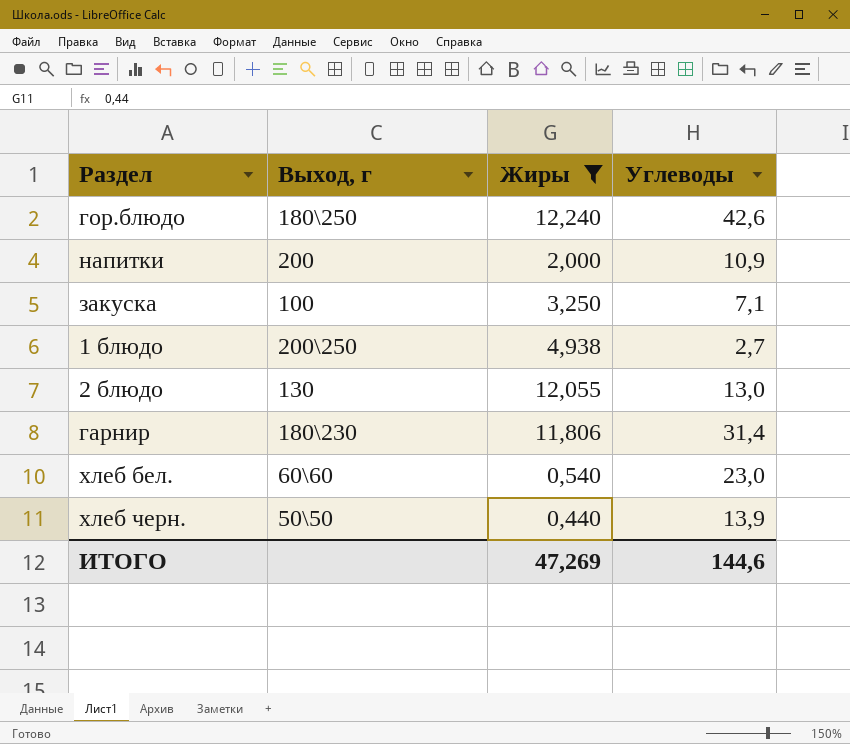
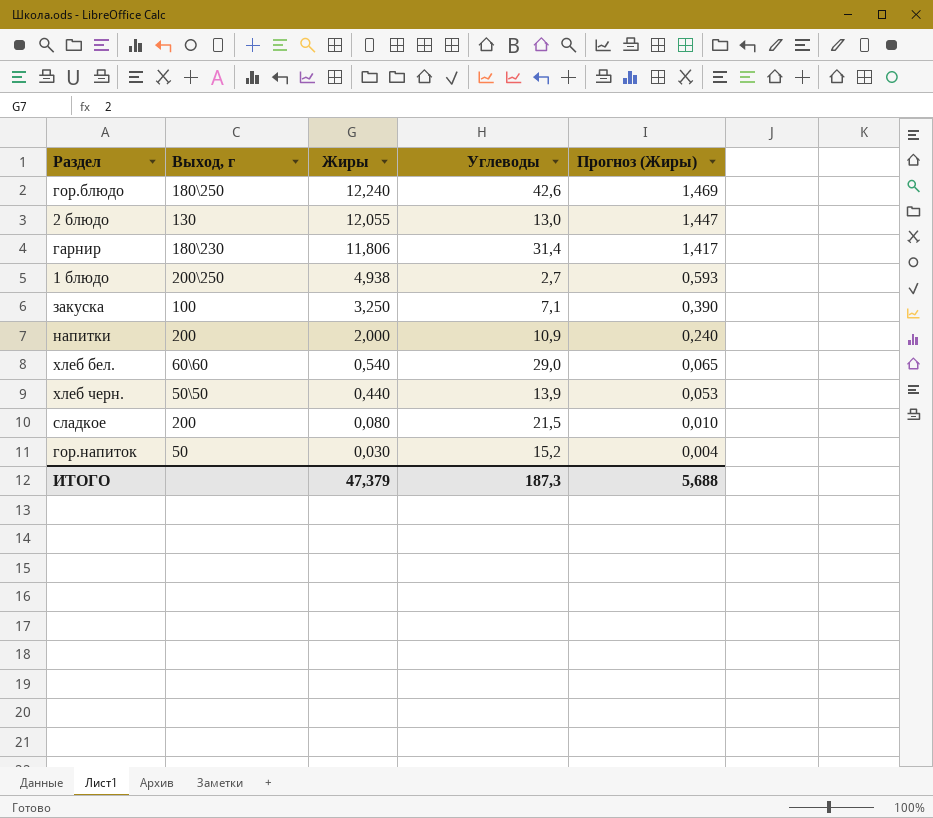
filter: Жиры >= 0,440 -> none
row order: none -> Жиры descending
column Прогноз (Жиры) | formula: none -> [Жиры] * 0,12
хлеб бел. | Углеводы: 23,0 -> 29,0
ИТОГО | Жиры: 47,269 -> 47,379
ИТОГО | Углеводы: 144,6 -> 187,3

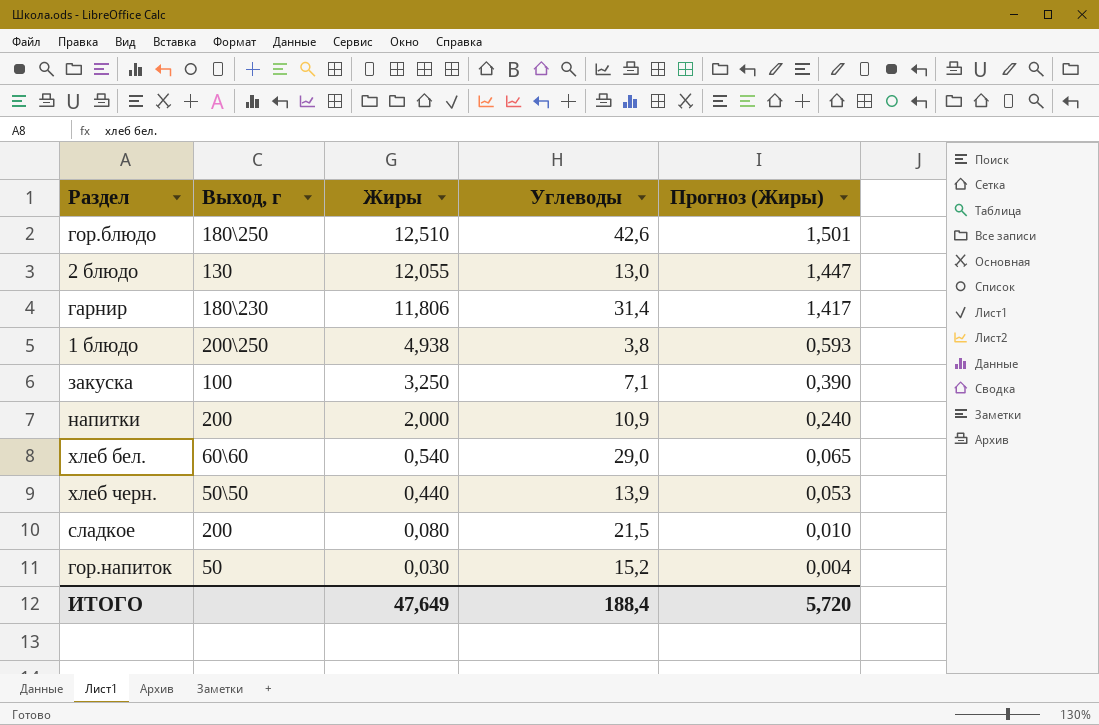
гор.блюдо | Жиры: 12,240 -> 12,510
гор.блюдо | Прогноз (Жиры): 1,469 -> 1,501
1 блюдо | Углеводы: 2,7 -> 3,8
ИТОГО | Жиры: 47,379 -> 47,649
ИТОГО | Углеводы: 187,3 -> 188,4
ИТОГО | Прогноз (Жиры): 5,688 -> 5,720

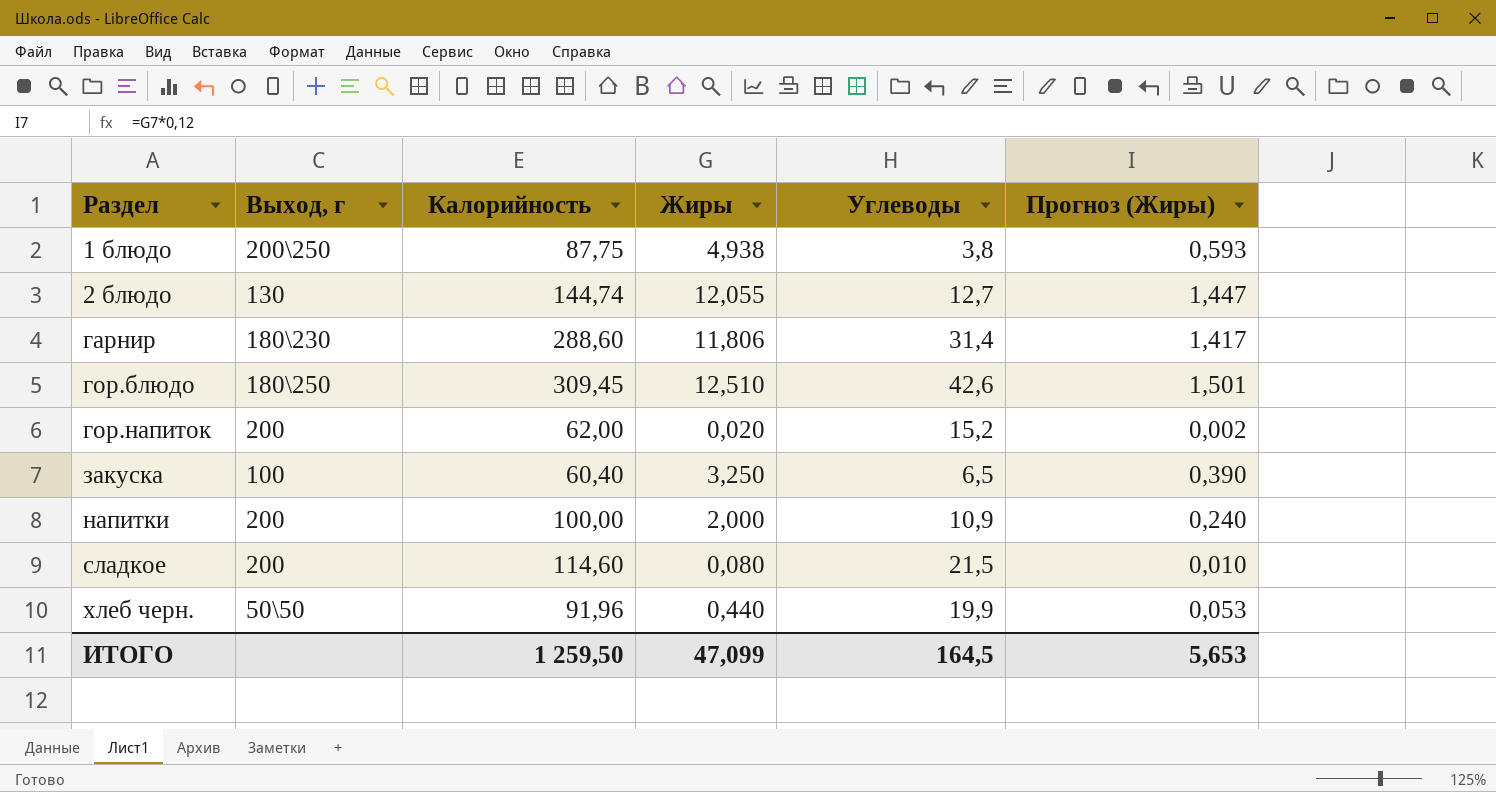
row order: Жиры descending -> Раздел ascending
column Калорийность | position: none -> 3
row хлеб бел.: 60\60 | 0,540 | 29,0 | 0,065 -> none
2 блюдо | Углеводы: 13,0 -> 12,7
гор.напиток | Выход, г: 50 -> 200
гор.напиток | Жиры: 0,030 -> 0,020
гор.напиток | Прогноз (Жиры): 0,004 -> 0,002
закуска | Углеводы: 7,1 -> 6,5
хлеб черн. | Углеводы: 13,9 -> 19,9
ИТОГО | Жиры: 47,649 -> 47,099
ИТОГО | Углеводы: 188,4 -> 164,5
ИТОГО | Прогноз (Жиры): 5,720 -> 5,653

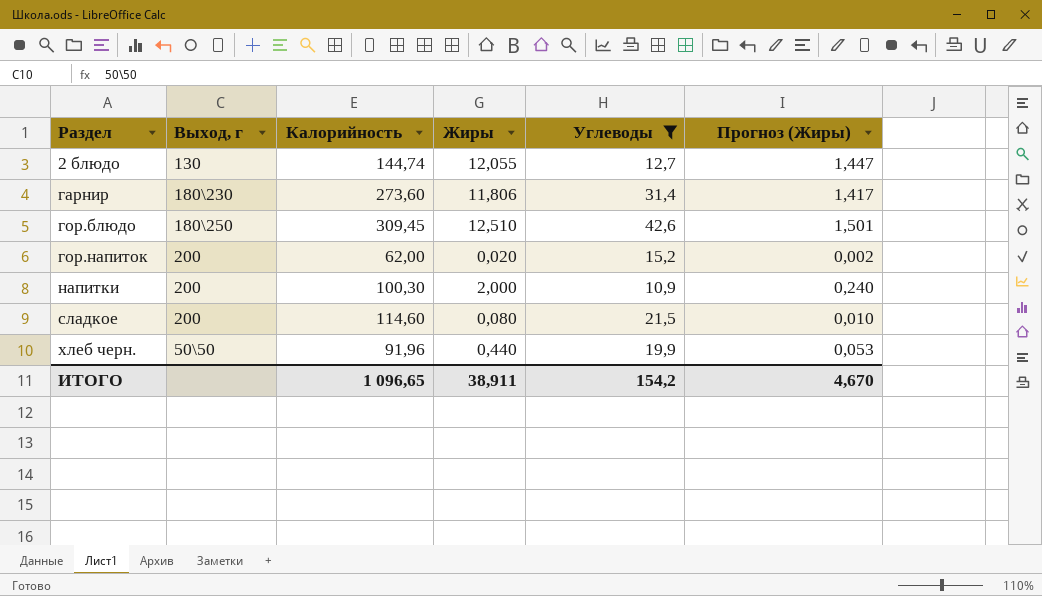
filter: none -> Углеводы >= 10,9
гарнир | Калорийность: 288,60 -> 273,60
напитки | Калорийность: 100,00 -> 100,30
ИТОГО | Калорийность: 1 259,50 -> 1 096,65
ИТОГО | Жиры: 47,099 -> 38,911
ИТОГО | Углеводы: 164,5 -> 154,2
ИТОГО | Прогноз (Жиры): 5,653 -> 4,670

